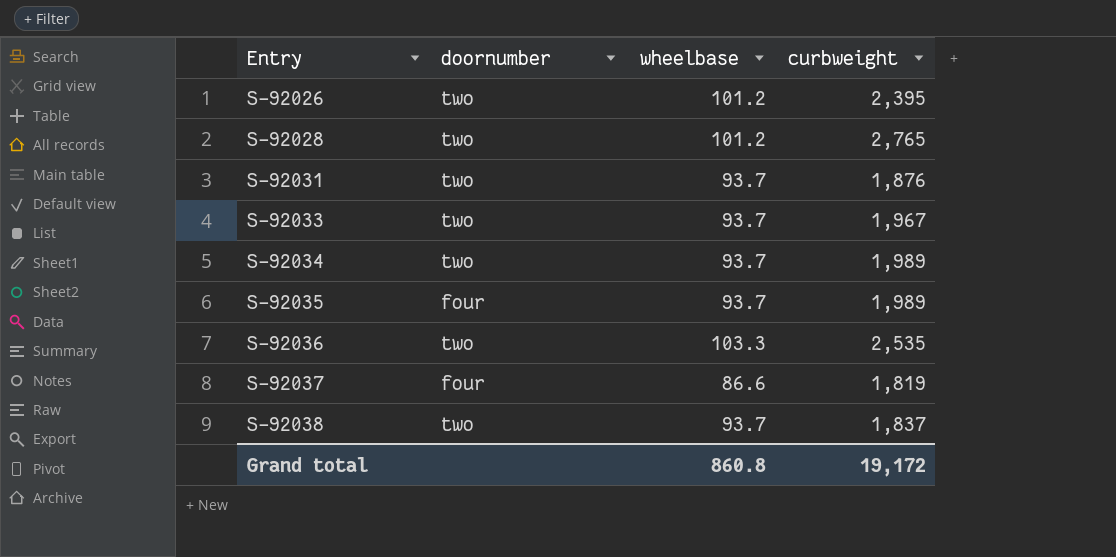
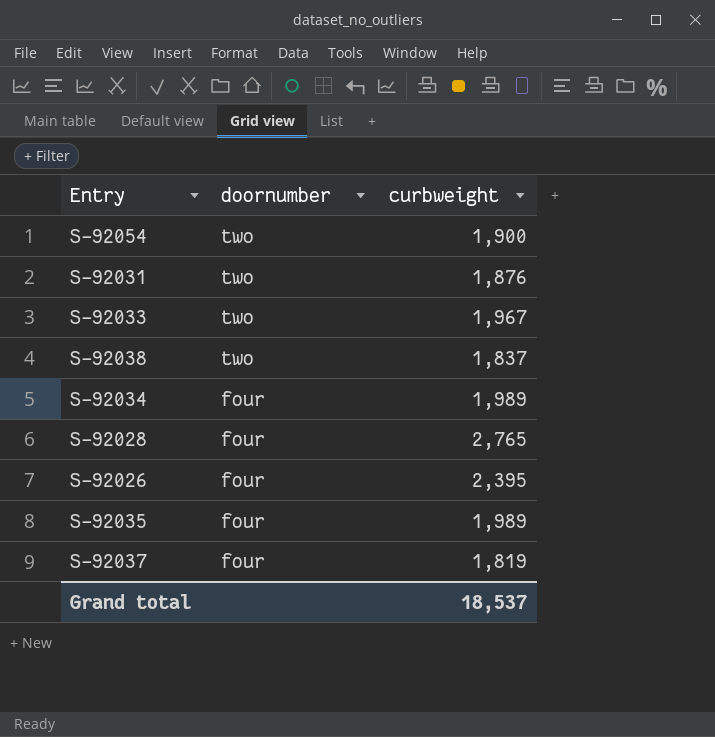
row order: Entry ascending -> doornumber descending
column wheelbase | position: 3 -> none
row S-92036: two | 103.3 | 2,535 -> none
row S-92054: none -> two | 1,900
S-92034 | doornumber: two -> four
S-92028 | doornumber: two -> four
S-92026 | doornumber: two -> four
Grand total | curbweight: 19,172 -> 18,537

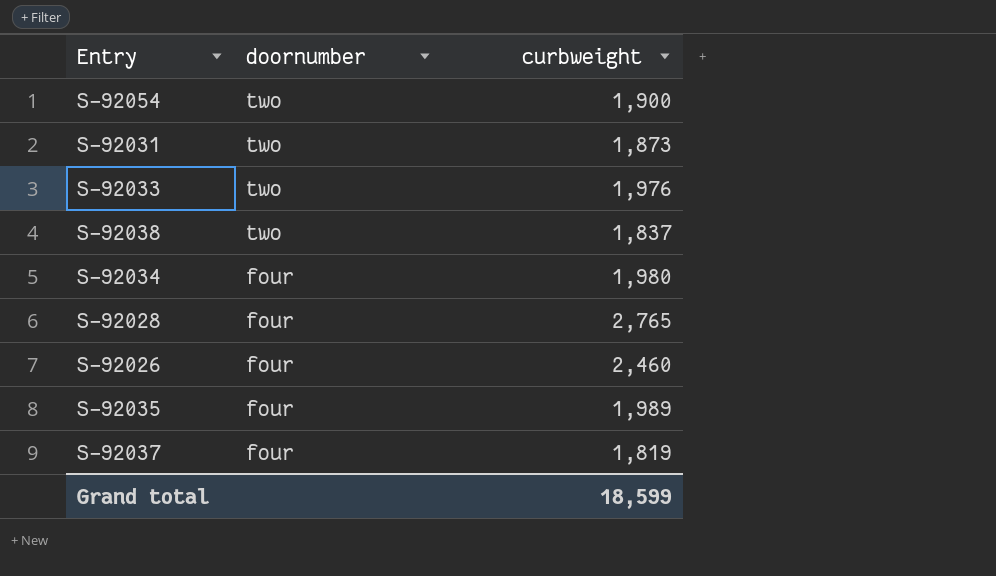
S-92031 | curbweight: 1,876 -> 1,873
S-92033 | curbweight: 1,967 -> 1,976
S-92034 | curbweight: 1,989 -> 1,980
S-92026 | curbweight: 2,395 -> 2,460
Grand total | curbweight: 18,537 -> 18,599

